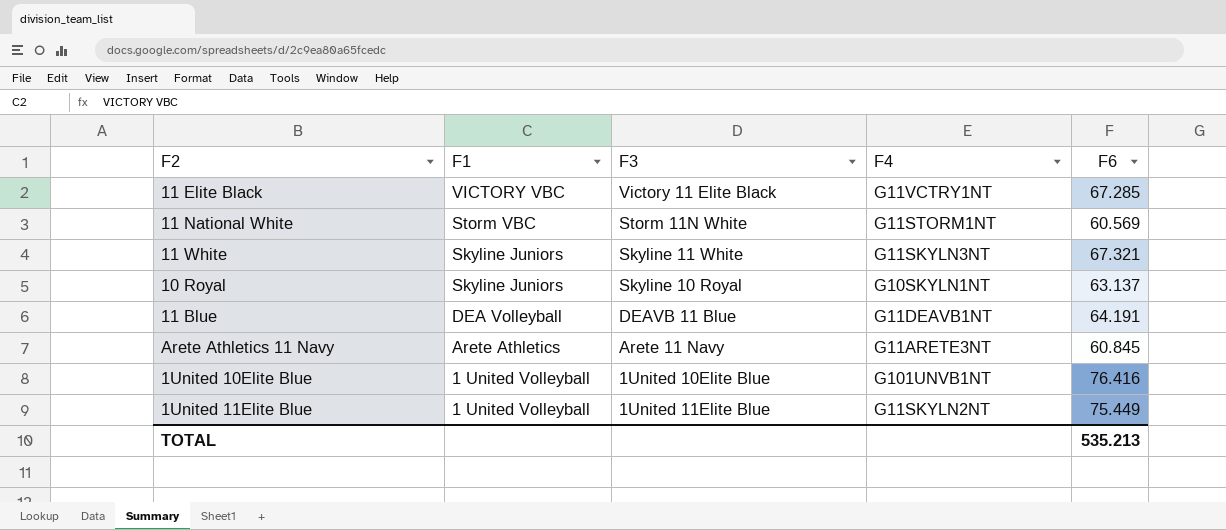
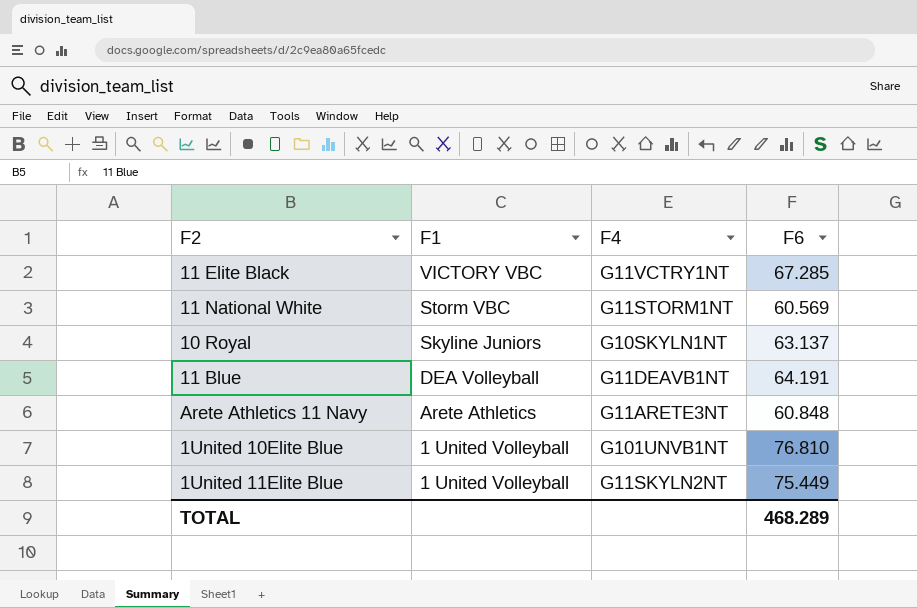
column F3 | position: 3 -> none
row 11 White: Skyline Juniors | Skyline 11 White | G11SKYLN3NT | 67.321 -> none
Arete Athletics 11 Navy | F6: 60.845 -> 60.848
1United 10Elite Blue | F6: 76.416 -> 76.810
TOTAL | F6: 535.213 -> 468.289

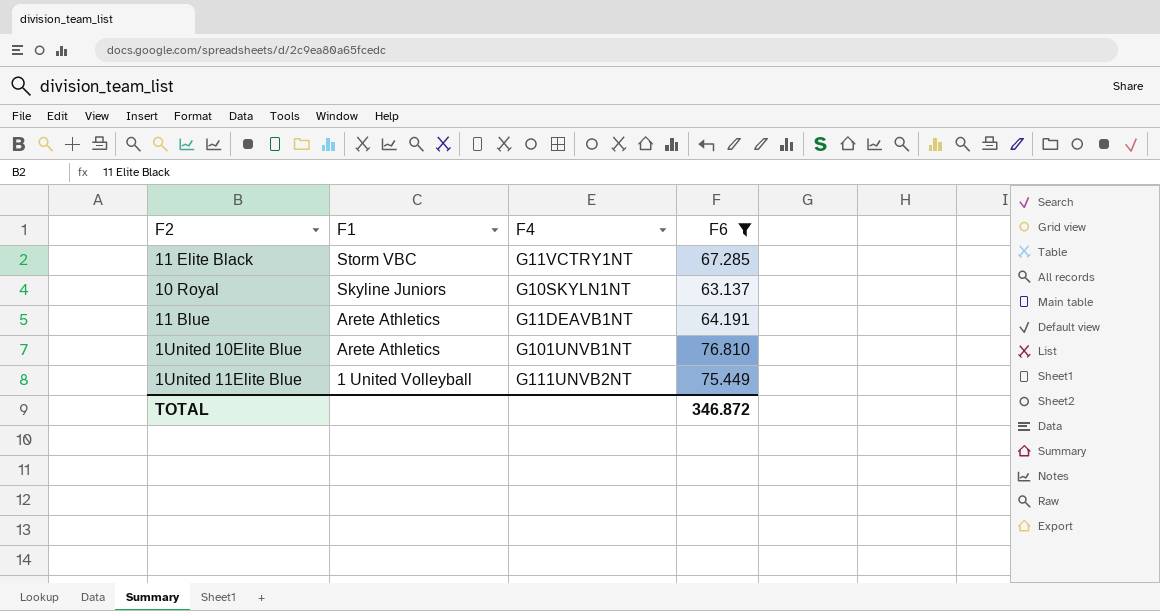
filter: none -> F6 >= 63.137
11 Elite Black | F1: VICTORY VBC -> Storm VBC
11 Blue | F1: DEA Volleyball -> Arete Athletics
1United 10Elite Blue | F1: 1 United Volleyball -> Arete Athletics
1United 11Elite Blue | F4: G11SKYLN2NT -> G111UNVB2NT
TOTAL | F6: 468.289 -> 346.872

